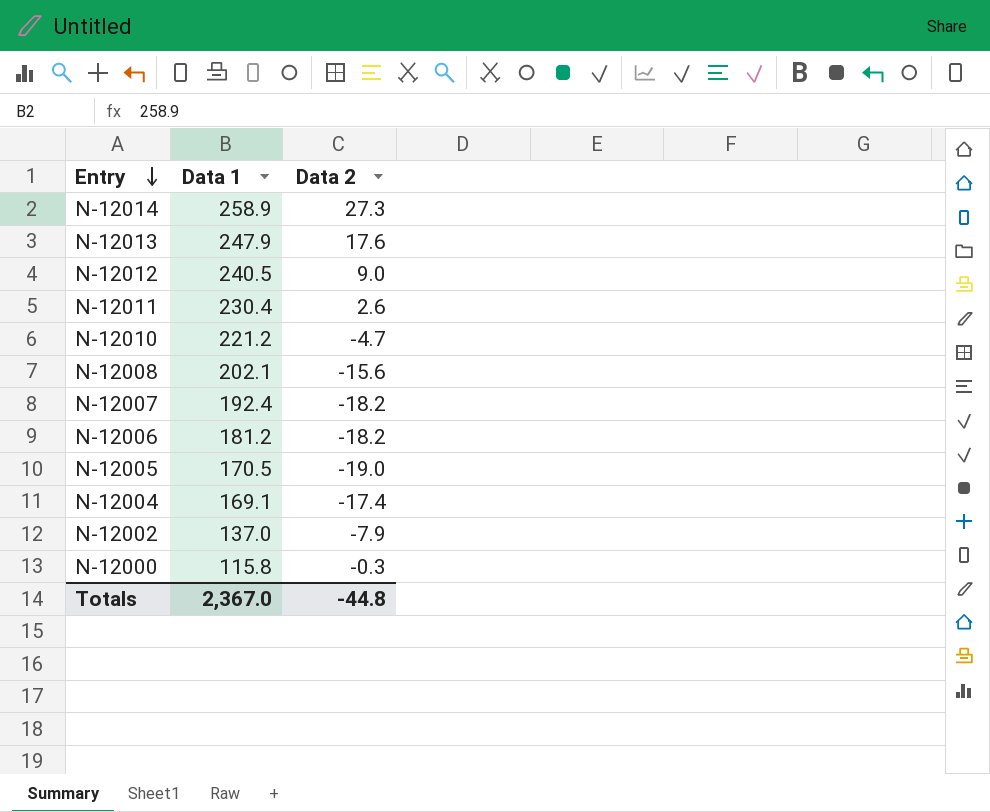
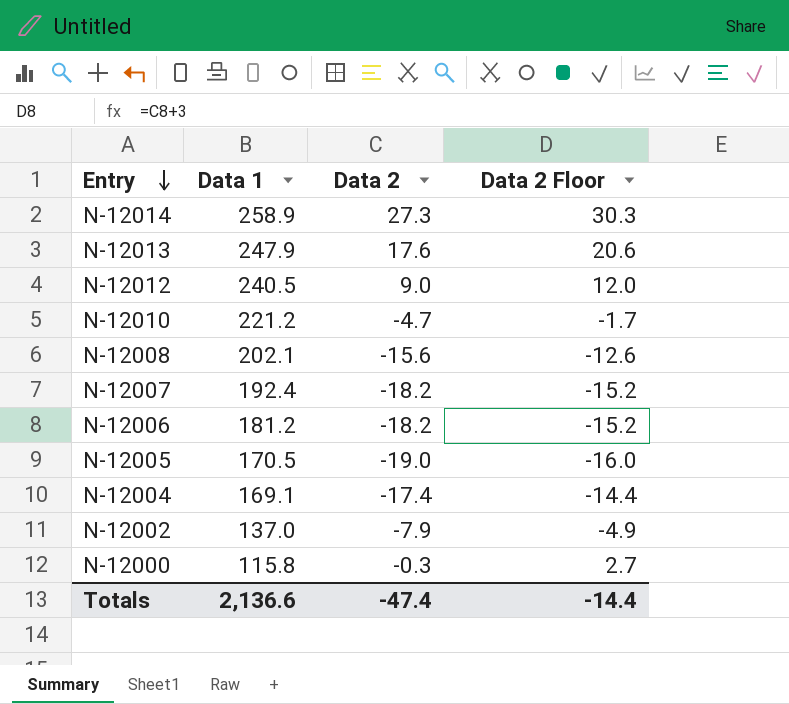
column Data 2 Floor | formula: none -> [Data 2] + 3
row N-12011: 230.4 | 2.6 -> none
Totals | Data 1: 2,367.0 -> 2,136.6
Totals | Data 2: -44.8 -> -47.4

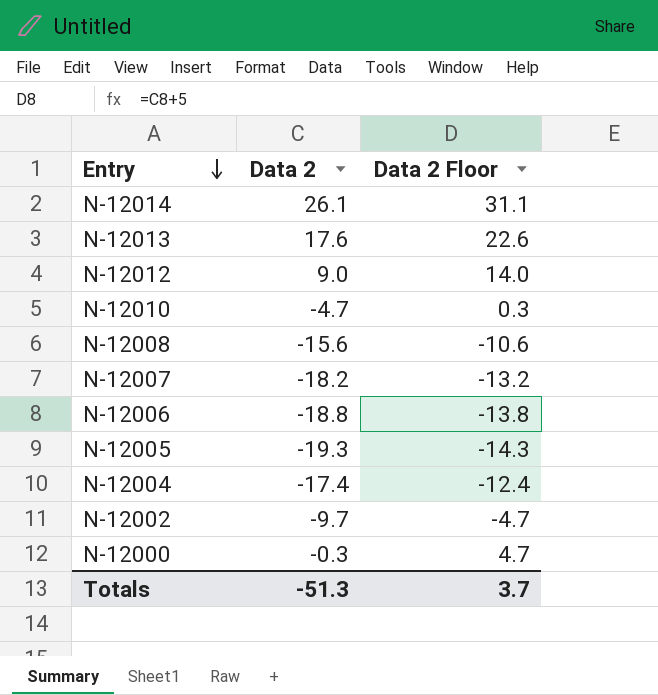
column Data 1 | position: 2 -> none
column Data 2 Floor | formula: [Data 2] + 3 -> [Data 2] + 5
N-12014 | Data 2: 27.3 -> 26.1
N-12006 | Data 2: -18.2 -> -18.8
N-12005 | Data 2: -19.0 -> -19.3
N-12002 | Data 2: -7.9 -> -9.7
Totals | Data 2: -47.4 -> -51.3
Totals | Data 2 Floor: -14.4 -> 3.7

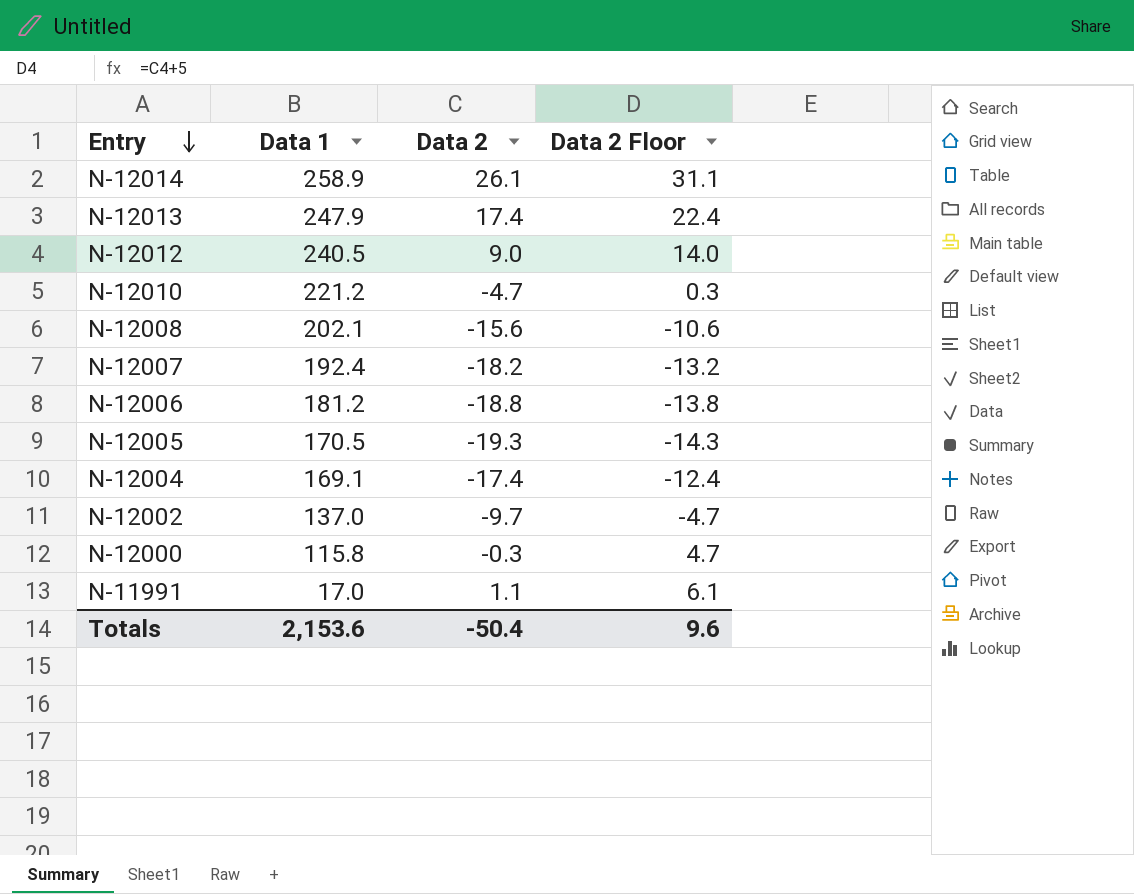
column Data 1 | position: none -> 2
N-12013 | Data 2: 17.6 -> 17.4
N-12013 | Data 2 Floor: 22.6 -> 22.4
row N-11991: none -> 17.0 | 1.1 | 6.1
Totals | Data 2: -51.3 -> -50.4
Totals | Data 2 Floor: 3.7 -> 9.6

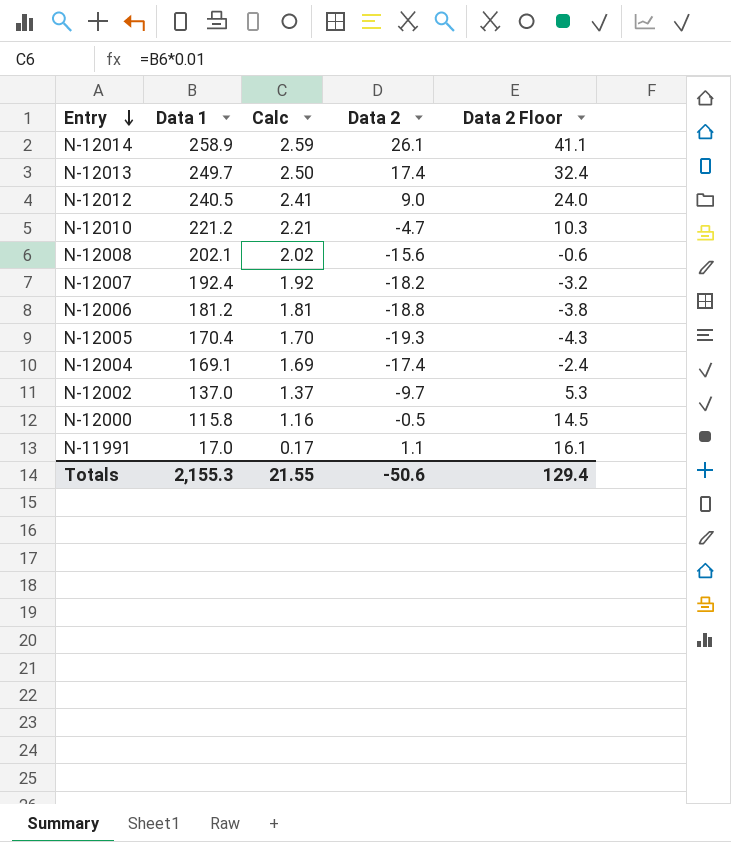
column Calc | formula: none -> [Data 1] * 0.01
column Data 2 Floor | formula: [Data 2] + 5 -> [Data 2] + 15
N-12013 | Data 1: 247.9 -> 249.7
N-12005 | Data 1: 170.5 -> 170.4
N-12000 | Data 2: -0.3 -> -0.5
Totals | Data 1: 2,153.6 -> 2,155.3
Totals | Data 2: -50.4 -> -50.6
Totals | Data 2 Floor: 9.6 -> 129.4

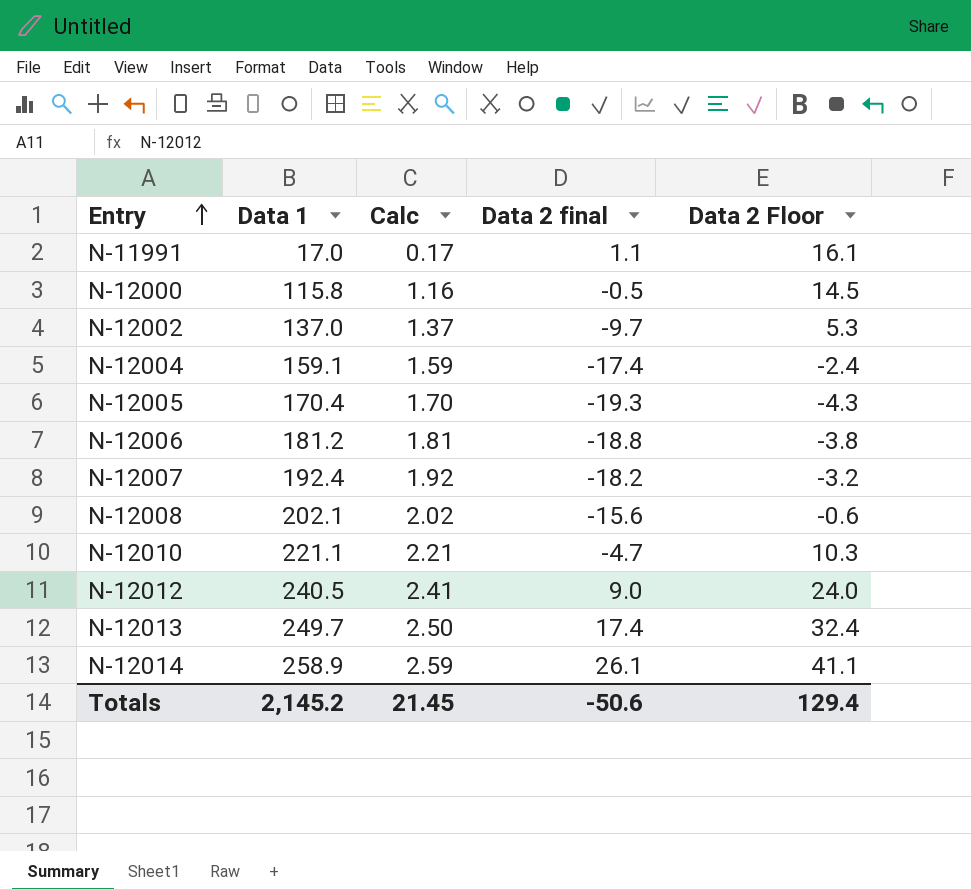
row order: Entry descending -> Entry ascending
column name: Data 2 -> Data 2 final
N-12004 | Data 1: 169.1 -> 159.1
N-12004 | Calc: 1.69 -> 1.59
N-12010 | Data 1: 221.2 -> 221.1
Totals | Data 1: 2,155.3 -> 2,145.2
Totals | Calc: 21.55 -> 21.45

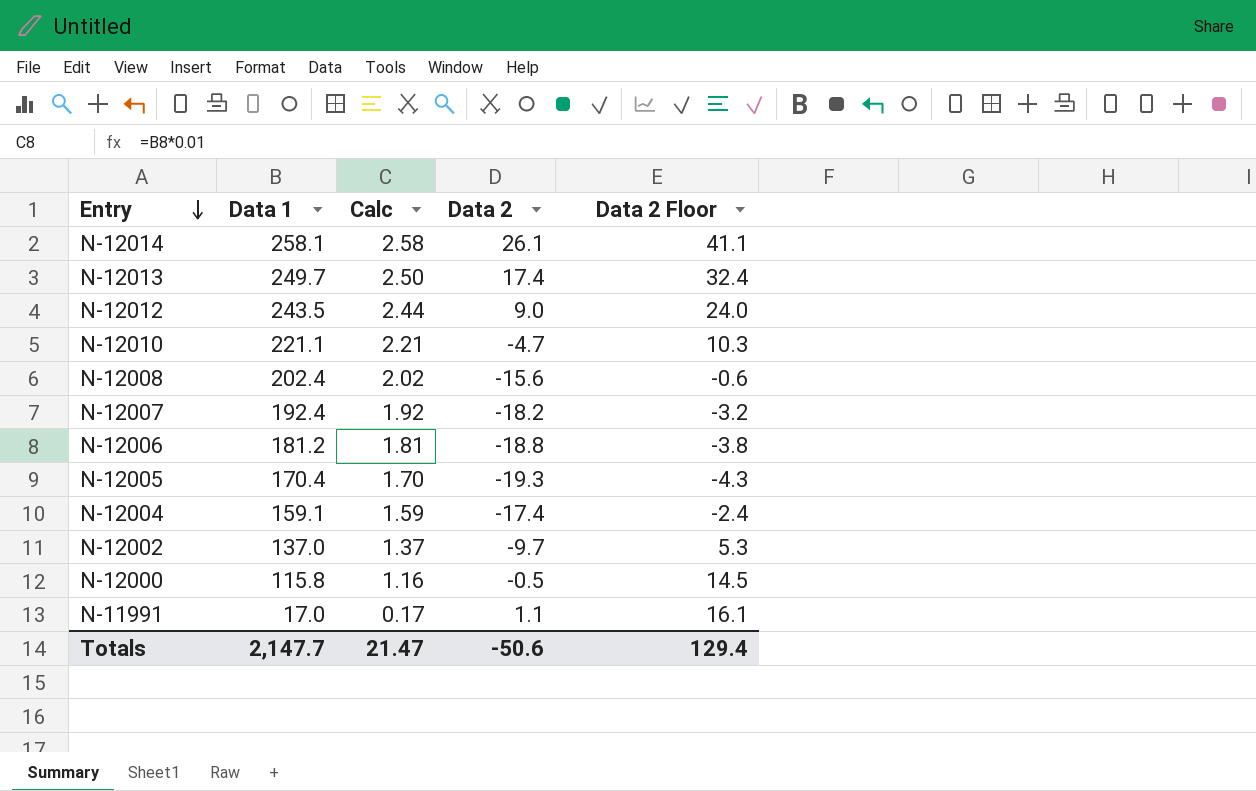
row order: Entry ascending -> Entry descending
column name: Data 2 final -> Data 2
N-12014 | Data 1: 258.9 -> 258.1
N-12014 | Calc: 2.59 -> 2.58
N-12012 | Data 1: 240.5 -> 243.5
N-12012 | Calc: 2.41 -> 2.44
N-12008 | Data 1: 202.1 -> 202.4
Totals | Data 1: 2,145.2 -> 2,147.7
Totals | Calc: 21.45 -> 21.47

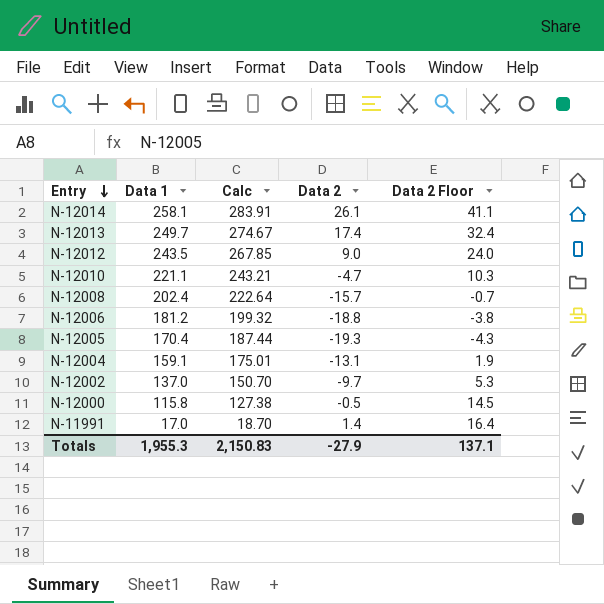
column Calc | formula: [Data 1] * 0.01 -> [Data 1] * 1.1
row N-12007: 192.4 | 1.92 | -18.2 | -3.2 -> none
N-12008 | Data 2: -15.6 -> -15.7
N-12008 | Data 2 Floor: -0.6 -> -0.7
N-12004 | Data 2: -17.4 -> -13.1
N-12004 | Data 2 Floor: -2.4 -> 1.9
N-11991 | Data 2: 1.1 -> 1.4
N-11991 | Data 2 Floor: 16.1 -> 16.4
Totals | Data 1: 2,147.7 -> 1,955.3
Totals | Calc: 21.47 -> 2,150.83
Totals | Data 2: -50.6 -> -27.9
Totals | Data 2 Floor: 129.4 -> 137.1

